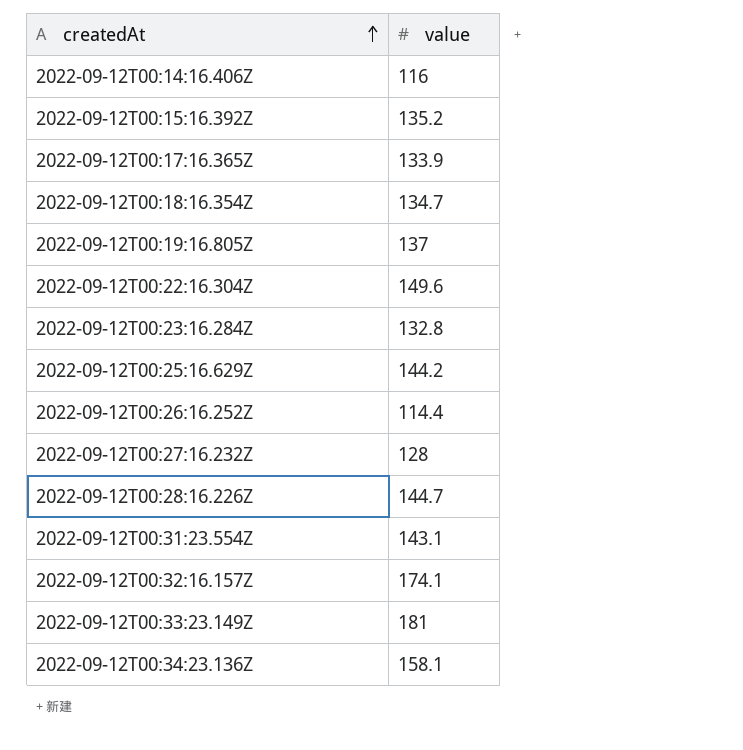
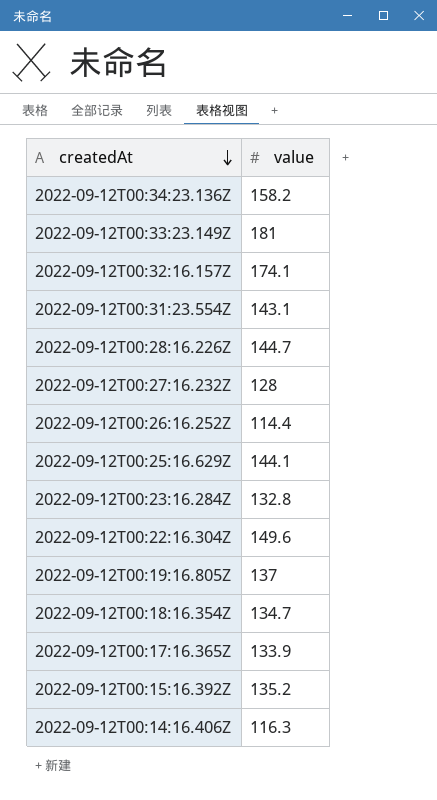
row order: createdAt ascending -> createdAt descending
2022-09-12T00:34:23.136Z | value: 158.1 -> 158.2
2022-09-12T00:25:16.629Z | value: 144.2 -> 144.1
2022-09-12T00:14:16.406Z | value: 116 -> 116.3

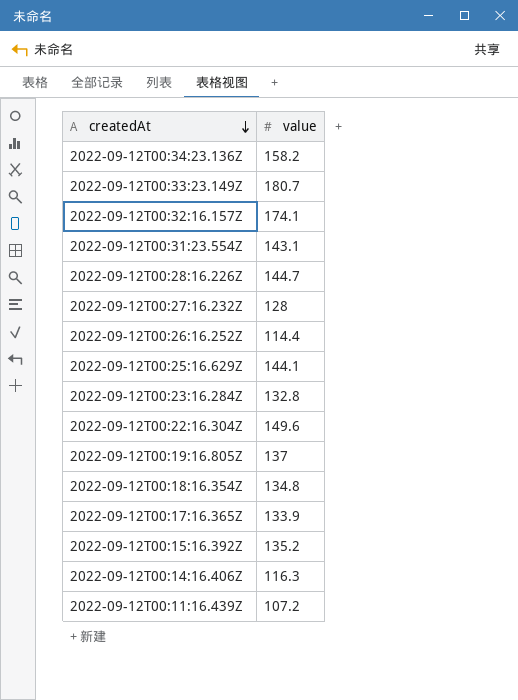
2022-09-12T00:33:23.149Z | value: 181 -> 180.7
2022-09-12T00:18:16.354Z | value: 134.7 -> 134.8
row 2022-09-12T00:11:16.439Z: none -> 107.2

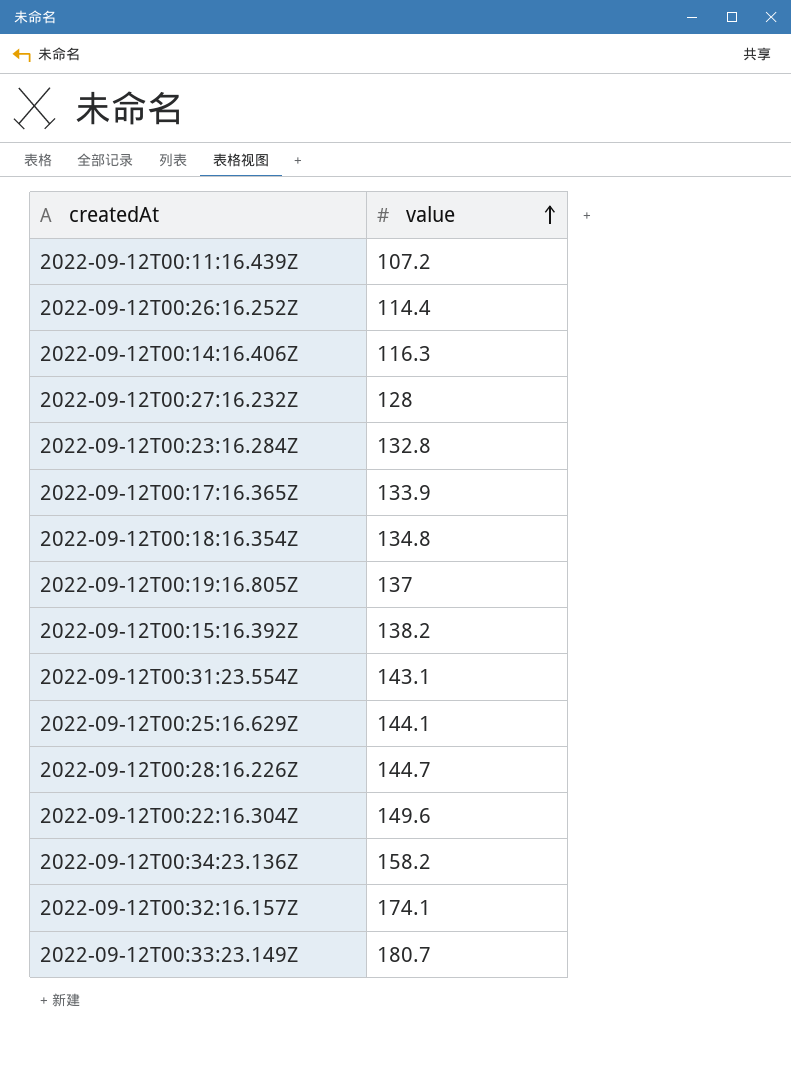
row order: createdAt descending -> value ascending
2022-09-12T00:15:16.392Z | value: 135.2 -> 138.2

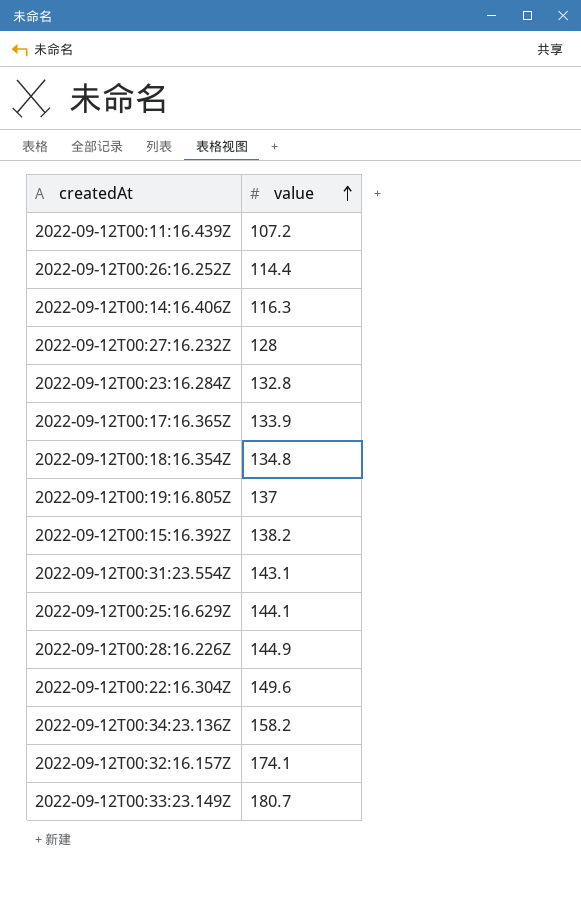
2022-09-12T00:28:16.226Z | value: 144.7 -> 144.9

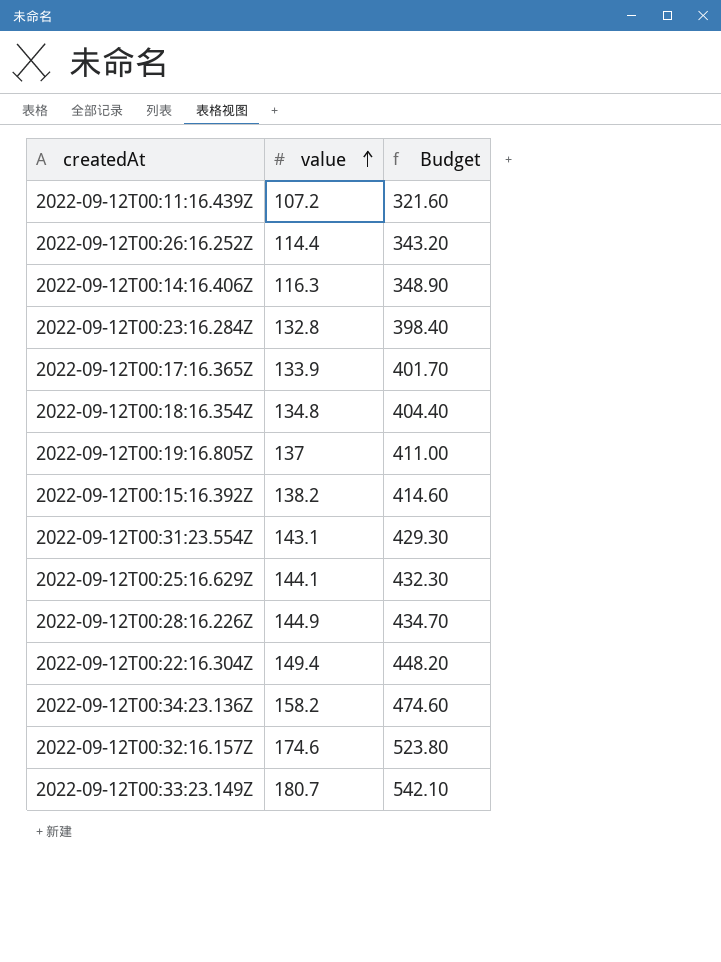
column Budget | formula: none -> [value] * 3
row 2022-09-12T00:27:16.232Z: 128 -> none
2022-09-12T00:22:16.304Z | value: 149.6 -> 149.4
2022-09-12T00:32:16.157Z | value: 174.1 -> 174.6

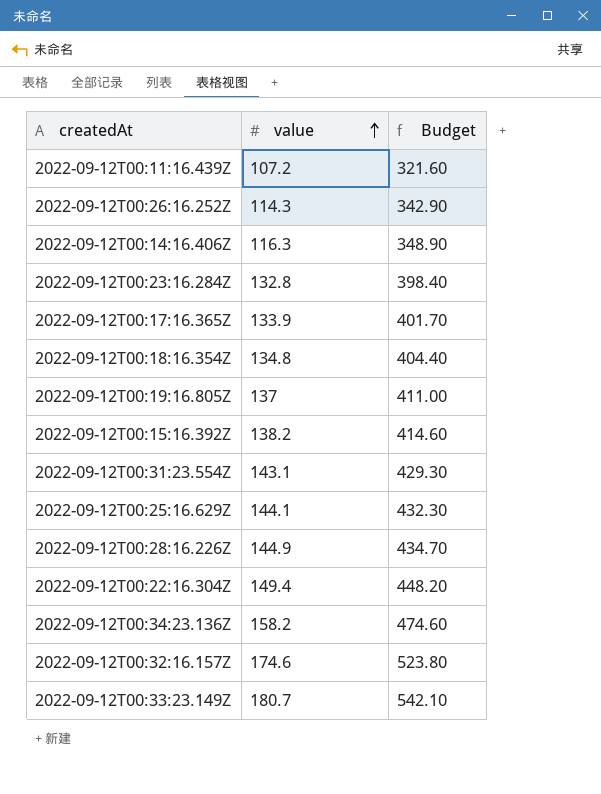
2022-09-12T00:26:16.252Z | value: 114.4 -> 114.3
2022-09-12T00:26:16.252Z | Budget: 343.20 -> 342.90

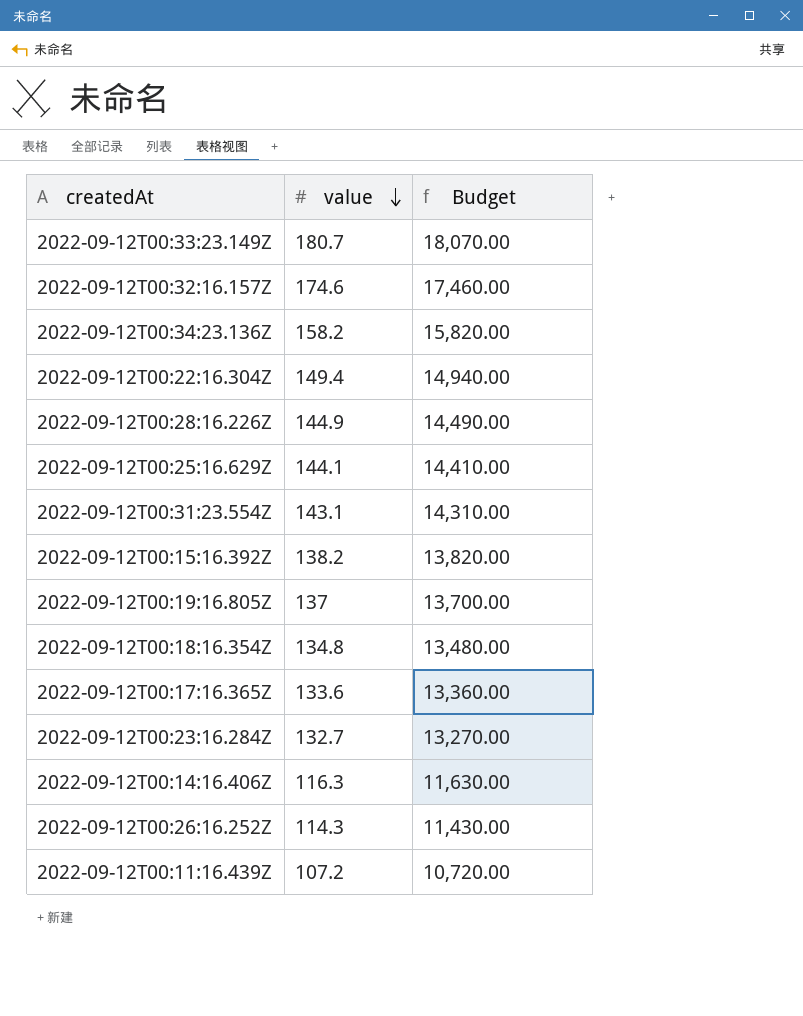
row order: value ascending -> value descending
column Budget | formula: [value] * 3 -> [value] * 100
2022-09-12T00:17:16.365Z | value: 133.9 -> 133.6
2022-09-12T00:23:16.284Z | value: 132.8 -> 132.7

